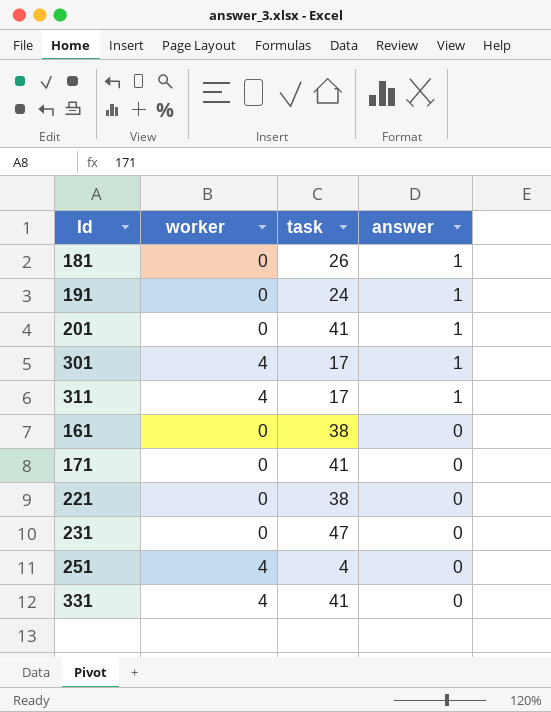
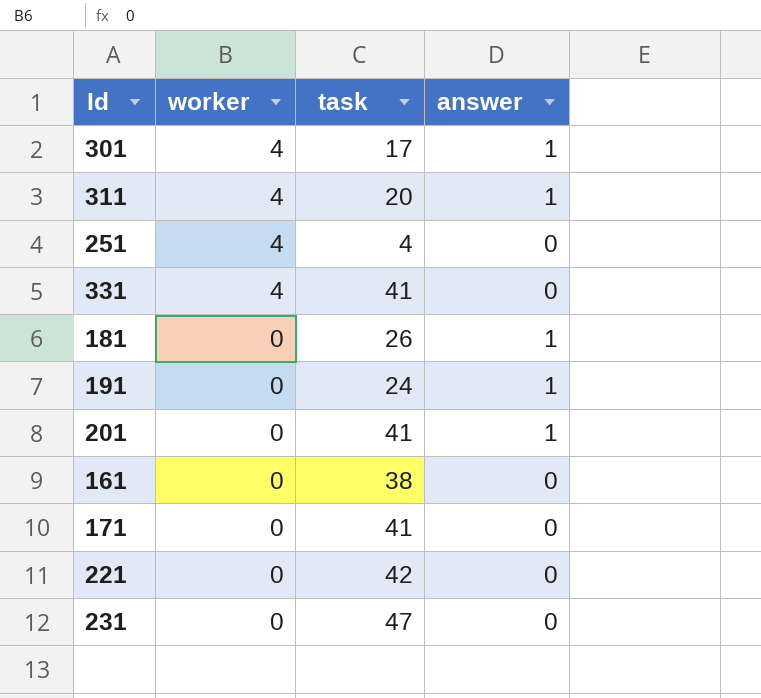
row order: answer descending -> worker descending
311 | task: 17 -> 20
221 | task: 38 -> 42

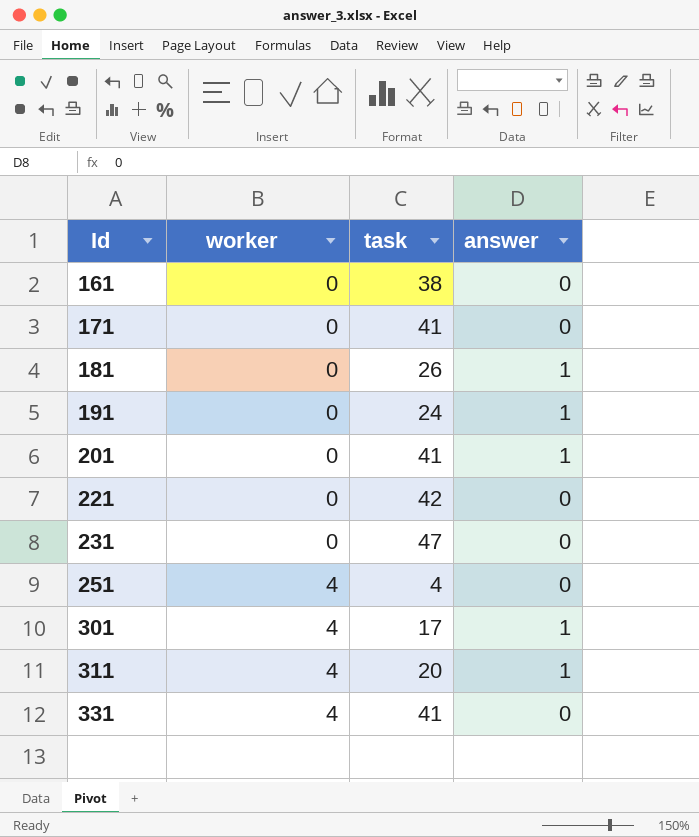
row order: worker descending -> Id ascending

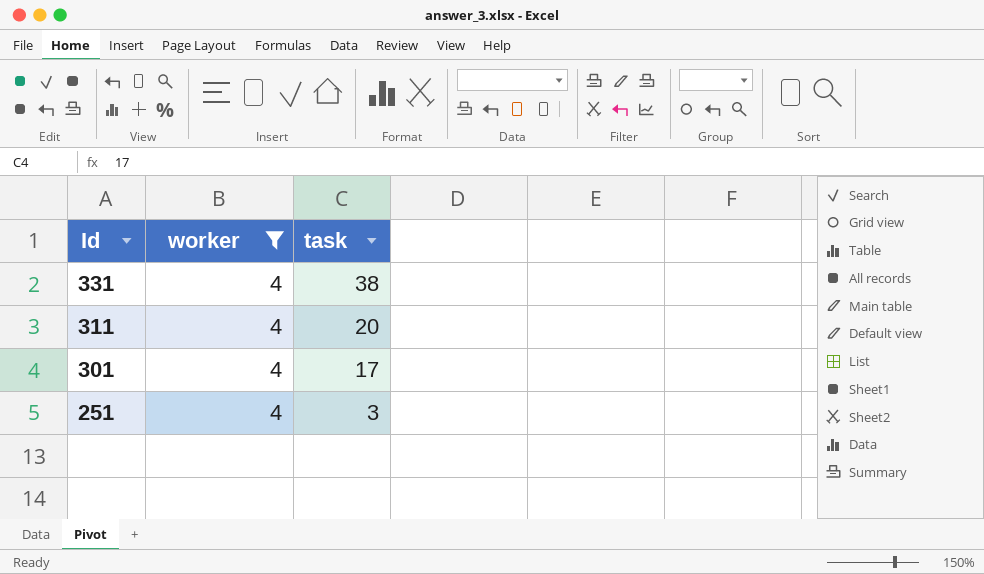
filter: none -> worker = 4
row order: Id ascending -> Id descending
column answer | position: 4 -> none
331 | task: 41 -> 38
251 | task: 4 -> 3

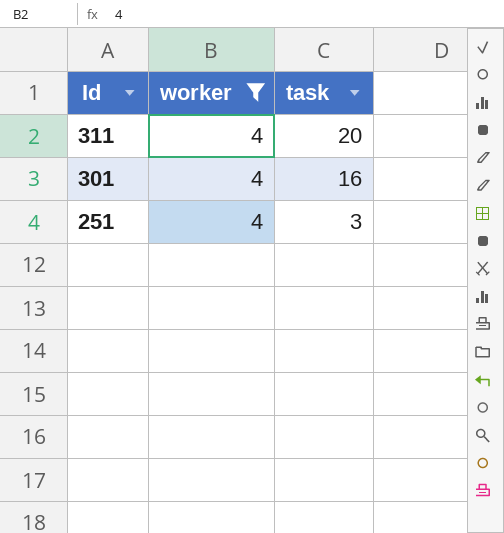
row 331: 4 | 38 -> none
301 | task: 17 -> 16

